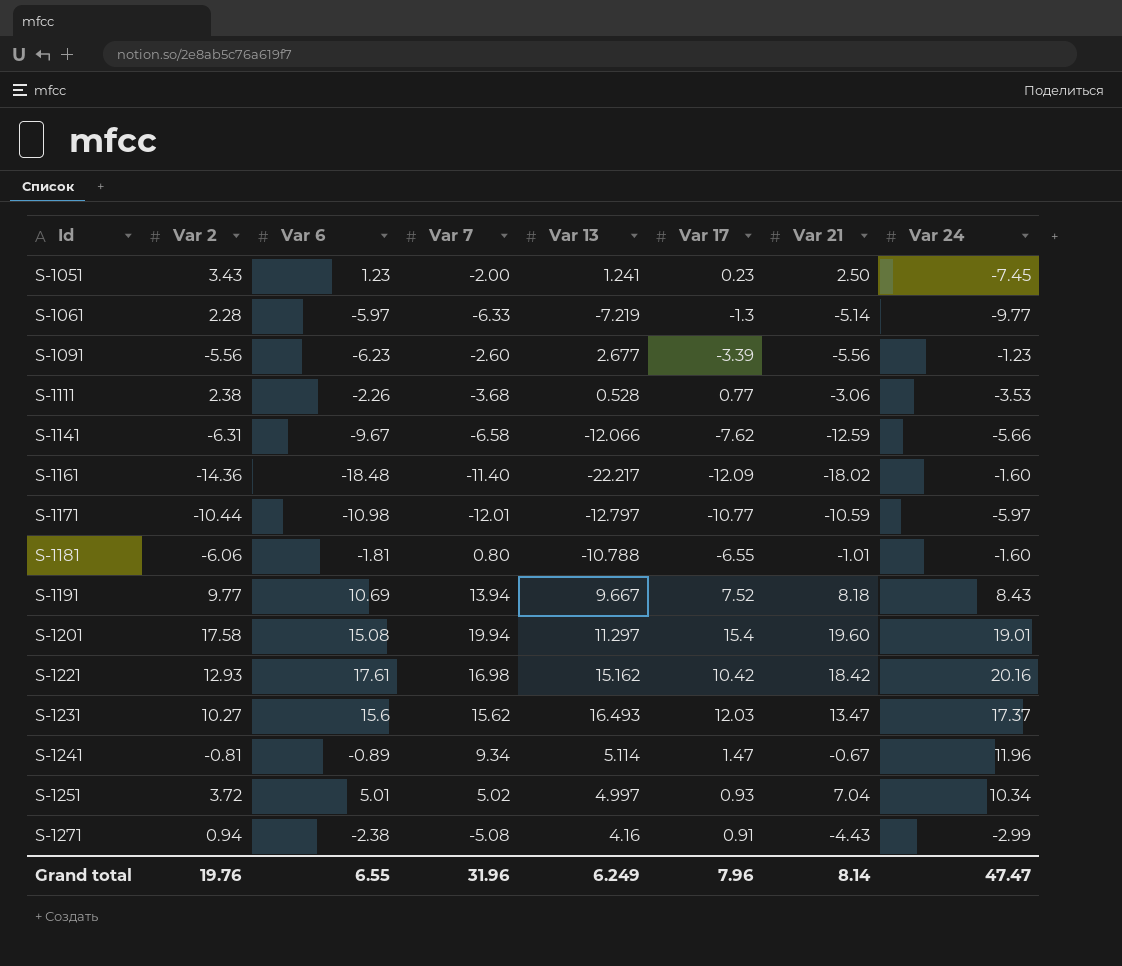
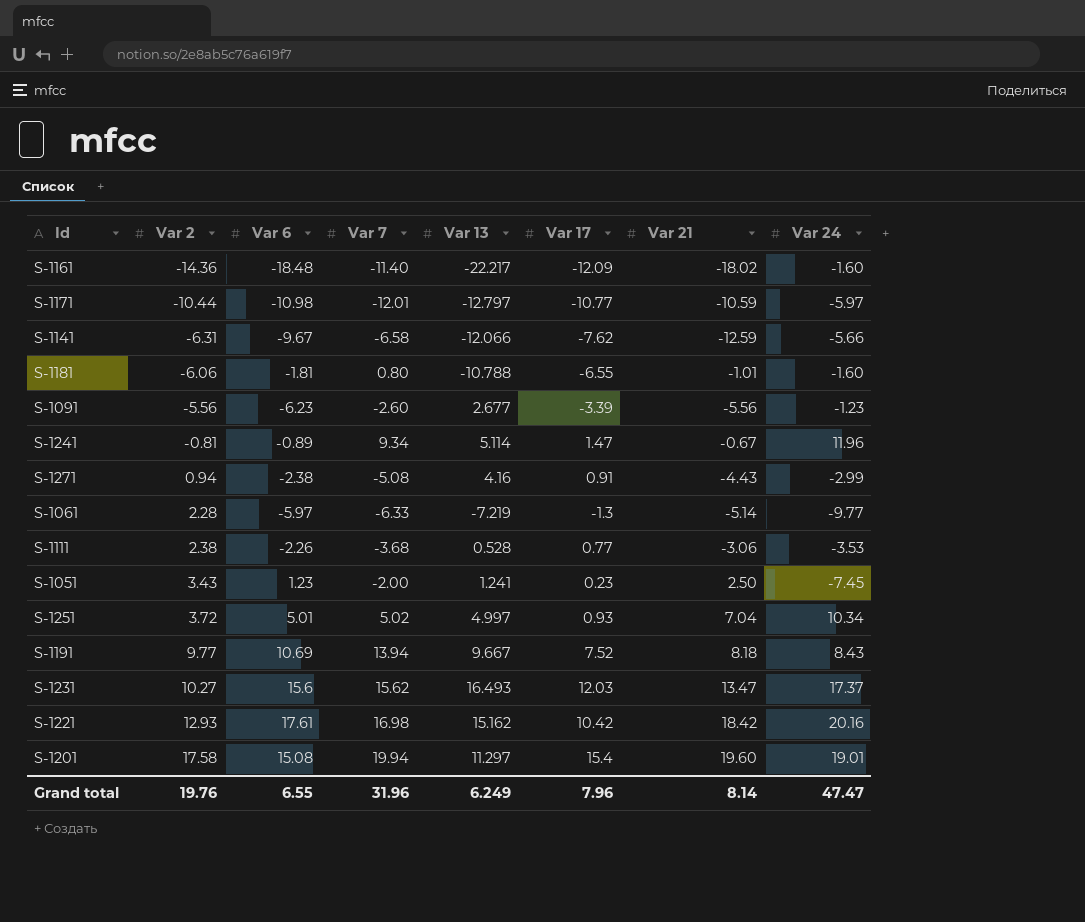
row order: Id ascending -> Var 2 ascending

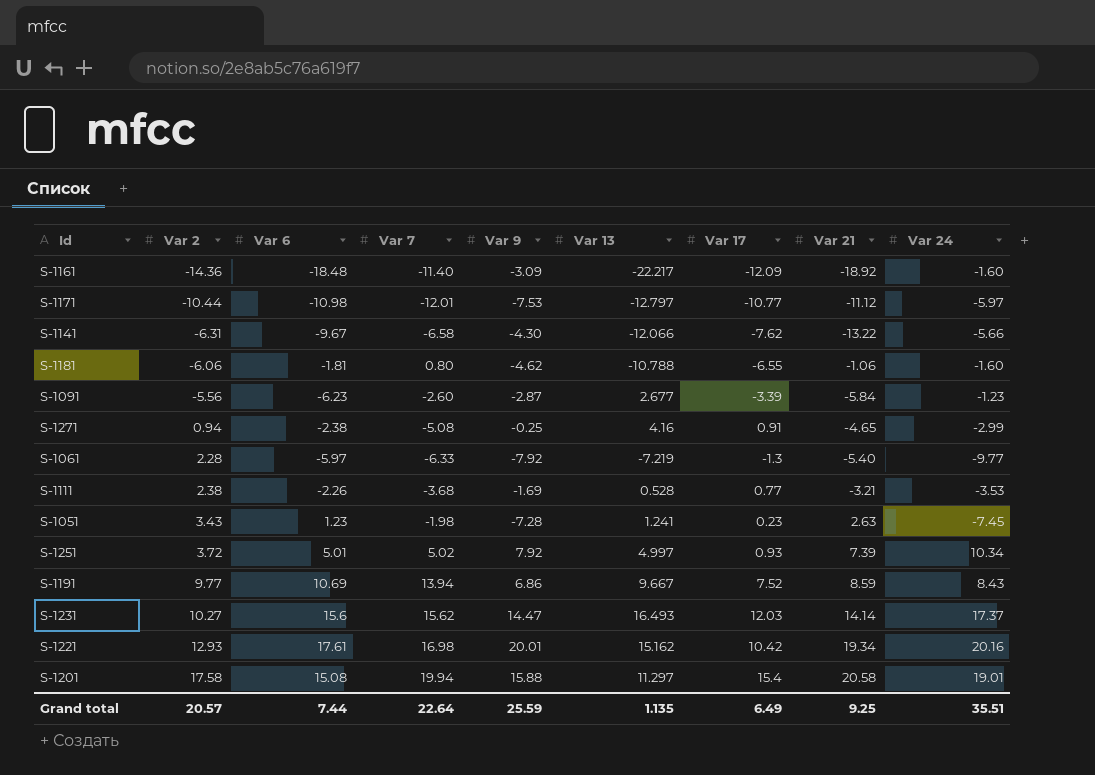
column Var 9 | position: none -> 5
row S-1241: -0.81 | -0.89 | 9.34 | 5.114 | 1.47 | -0.67 | 11.96 -> none
S-1161 | Var 21: -18.02 -> -18.92
S-1171 | Var 21: -10.59 -> -11.12
S-1141 | Var 21: -12.59 -> -13.22
S-1181 | Var 21: -1.01 -> -1.06
S-1091 | Var 21: -5.56 -> -5.84
S-1271 | Var 21: -4.43 -> -4.65
S-1061 | Var 21: -5.14 -> -5.40
S-1111 | Var 21: -3.06 -> -3.21
S-1051 | Var 7: -2.00 -> -1.98
S-1051 | Var 21: 2.50 -> 2.63
S-1251 | Var 21: 7.04 -> 7.39
S-1191 | Var 21: 8.18 -> 8.59
S-1231 | Var 21: 13.47 -> 14.14
S-1221 | Var 21: 18.42 -> 19.34
S-1201 | Var 21: 19.60 -> 20.58
Grand total | Var 2: 19.76 -> 20.57
Grand total | Var 6: 6.55 -> 7.44
Grand total | Var 7: 31.96 -> 22.64
Grand total | Var 13: 6.249 -> 1.135
Grand total | Var 17: 7.96 -> 6.49
Grand total | Var 21: 8.14 -> 9.25
Grand total | Var 24: 47.47 -> 35.51

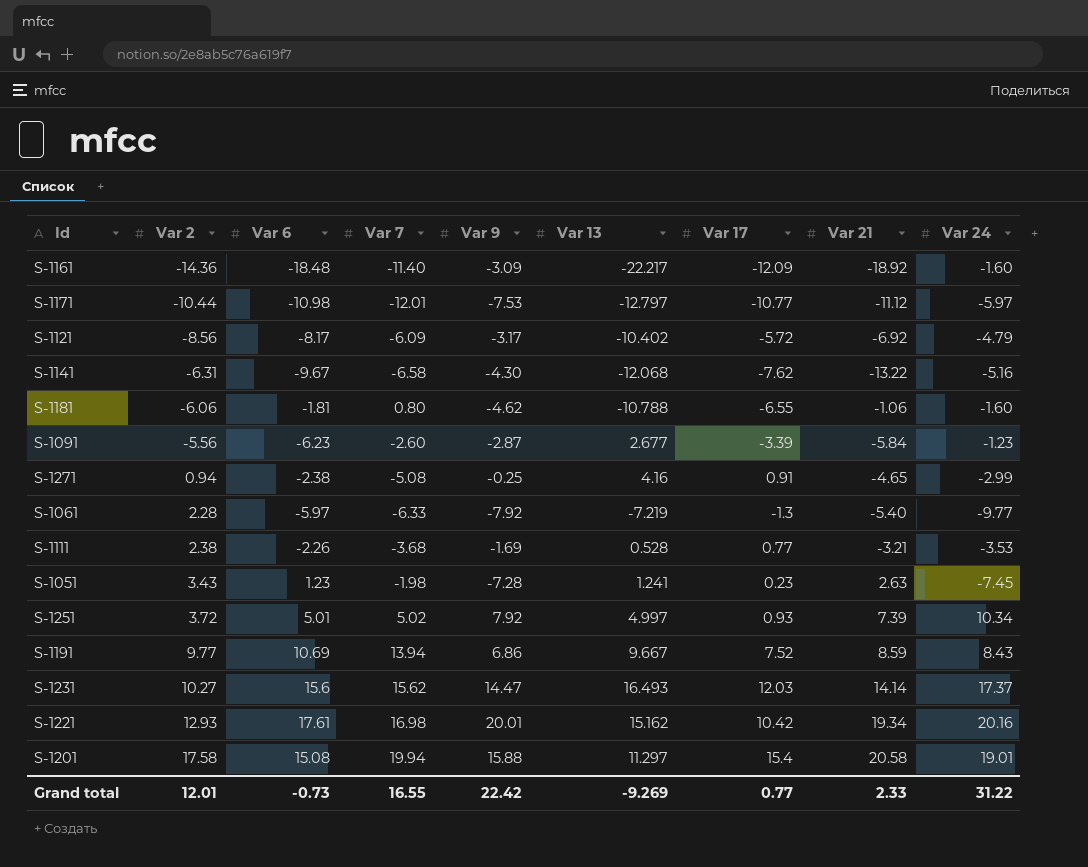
row S-1121: none -> -8.56 | -8.17 | -6.09 | -3.17 | -10.402 | -5.72 | -6.92 | -4.79
S-1141 | Var 13: -12.066 -> -12.068
S-1141 | Var 24: -5.66 -> -5.16
Grand total | Var 2: 20.57 -> 12.01
Grand total | Var 6: 7.44 -> -0.73
Grand total | Var 7: 22.64 -> 16.55
Grand total | Var 9: 25.59 -> 22.42
Grand total | Var 13: 1.135 -> -9.269
Grand total | Var 17: 6.49 -> 0.77
Grand total | Var 21: 9.25 -> 2.33
Grand total | Var 24: 35.51 -> 31.22

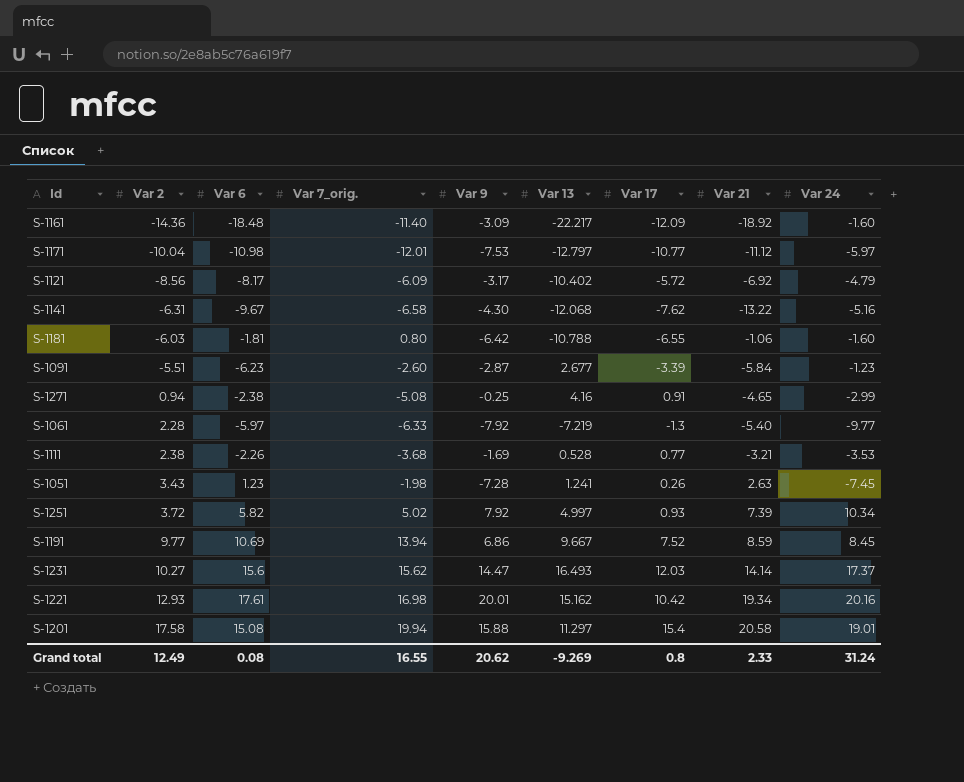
column name: Var 7 -> Var 7_orig.
S-1171 | Var 2: -10.44 -> -10.04
S-1181 | Var 2: -6.06 -> -6.03
S-1181 | Var 9: -4.62 -> -6.42
S-1091 | Var 2: -5.56 -> -5.51
S-1051 | Var 17: 0.23 -> 0.26
S-1251 | Var 6: 5.01 -> 5.82
S-1191 | Var 24: 8.43 -> 8.45
Grand total | Var 2: 12.01 -> 12.49
Grand total | Var 6: -0.73 -> 0.08
Grand total | Var 9: 22.42 -> 20.62
Grand total | Var 17: 0.77 -> 0.8
Grand total | Var 24: 31.22 -> 31.24

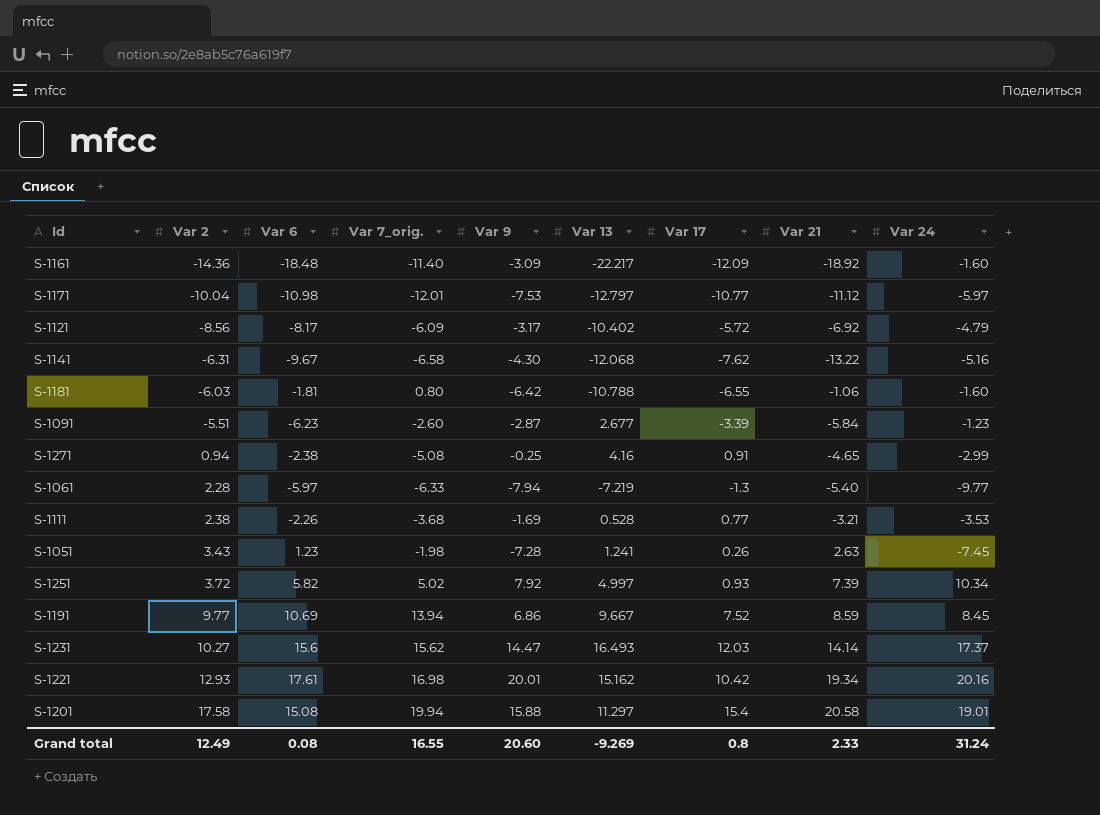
S-1061 | Var 9: -7.92 -> -7.94
Grand total | Var 9: 20.62 -> 20.60

